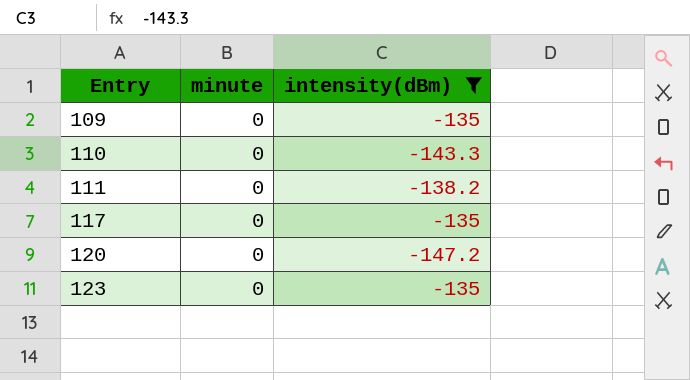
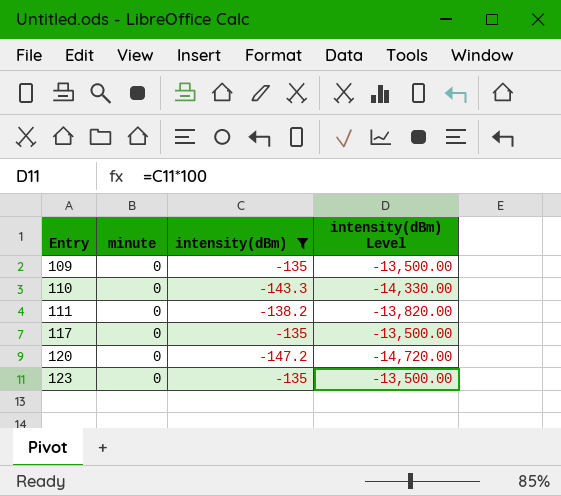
column intensity(dBm) Level | formula: none -> [intensity(dBm)] * 100

